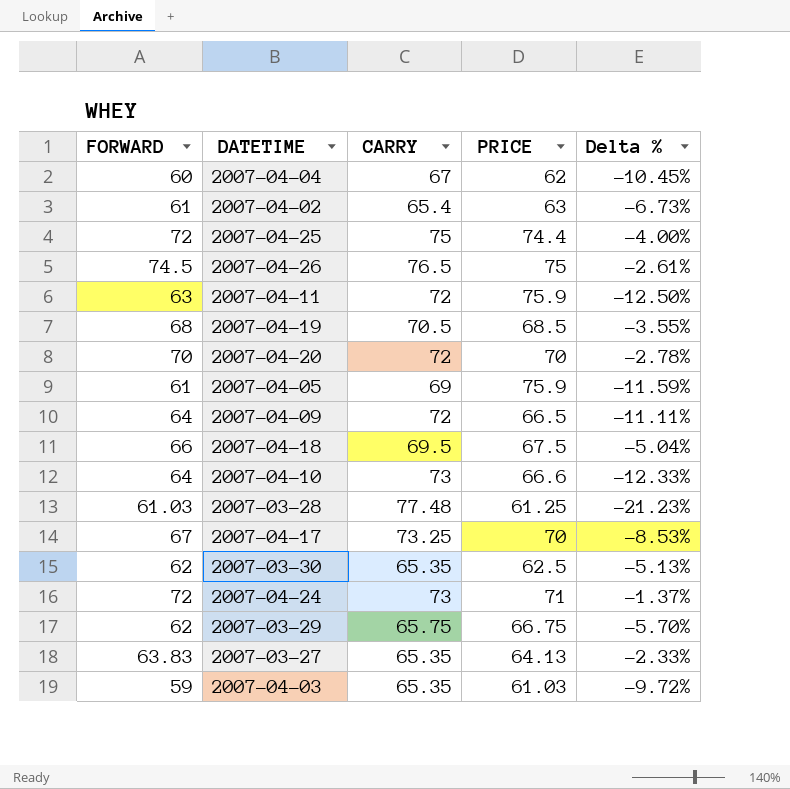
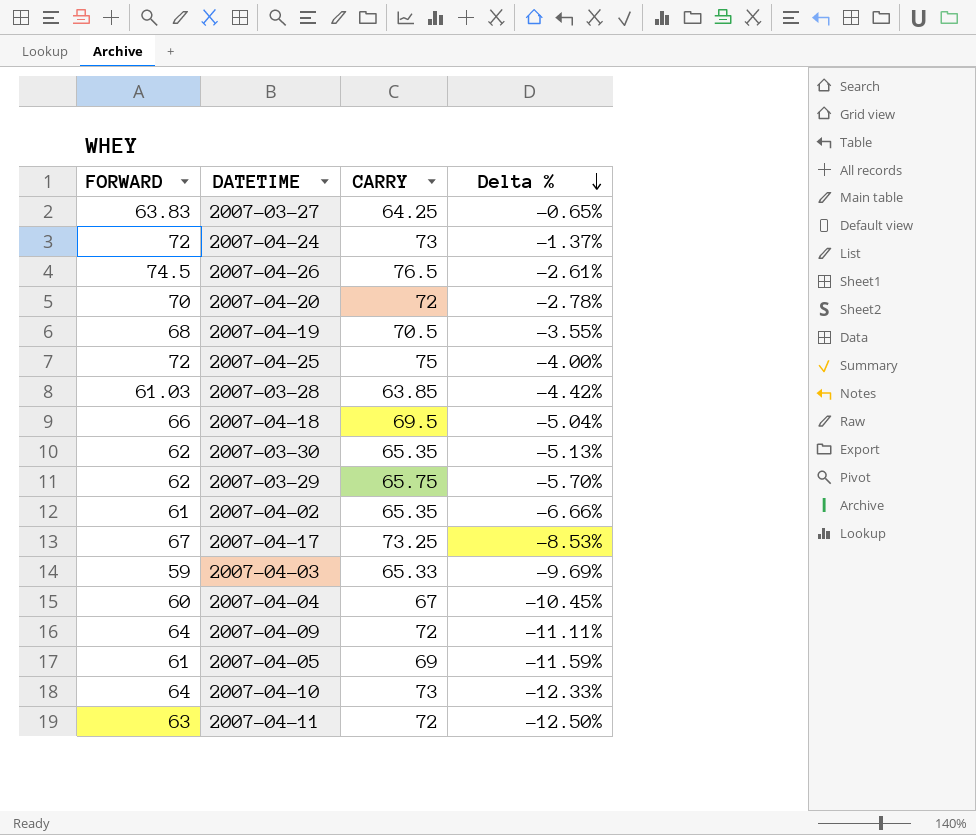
row order: none -> Delta % descending
column PRICE | position: 4 -> none
2007-03-27 | CARRY: 65.35 -> 64.25
2007-03-27 | Delta %: -2.33% -> -0.65%
2007-03-28 | CARRY: 77.48 -> 63.85
2007-03-28 | Delta %: -21.23% -> -4.42%
2007-04-02 | CARRY: 65.4 -> 65.35
2007-04-02 | Delta %: -6.73% -> -6.66%
2007-04-03 | CARRY: 65.35 -> 65.33
2007-04-03 | Delta %: -9.72% -> -9.69%

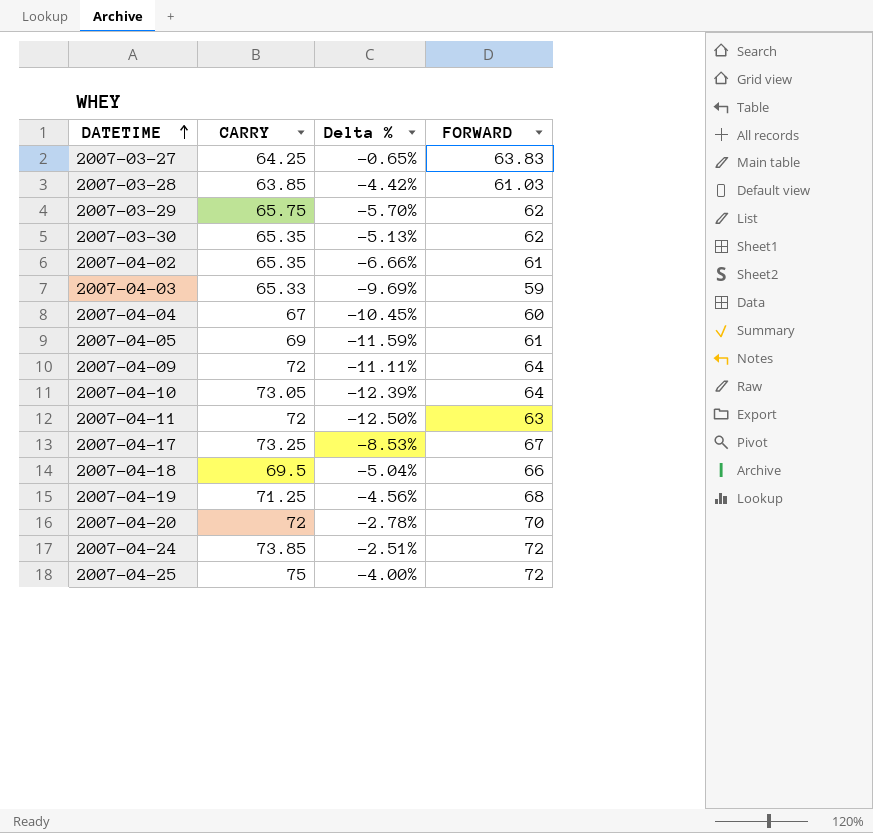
row order: Delta % descending -> DATETIME ascending
column FORWARD | position: 1 -> 4
row 2007-04-26: 74.5 | 76.5 | -2.61% -> none
2007-04-10 | CARRY: 73 -> 73.05
2007-04-10 | Delta %: -12.33% -> -12.39%
2007-04-19 | CARRY: 70.5 -> 71.25
2007-04-19 | Delta %: -3.55% -> -4.56%
2007-04-24 | CARRY: 73 -> 73.85
2007-04-24 | Delta %: -1.37% -> -2.51%

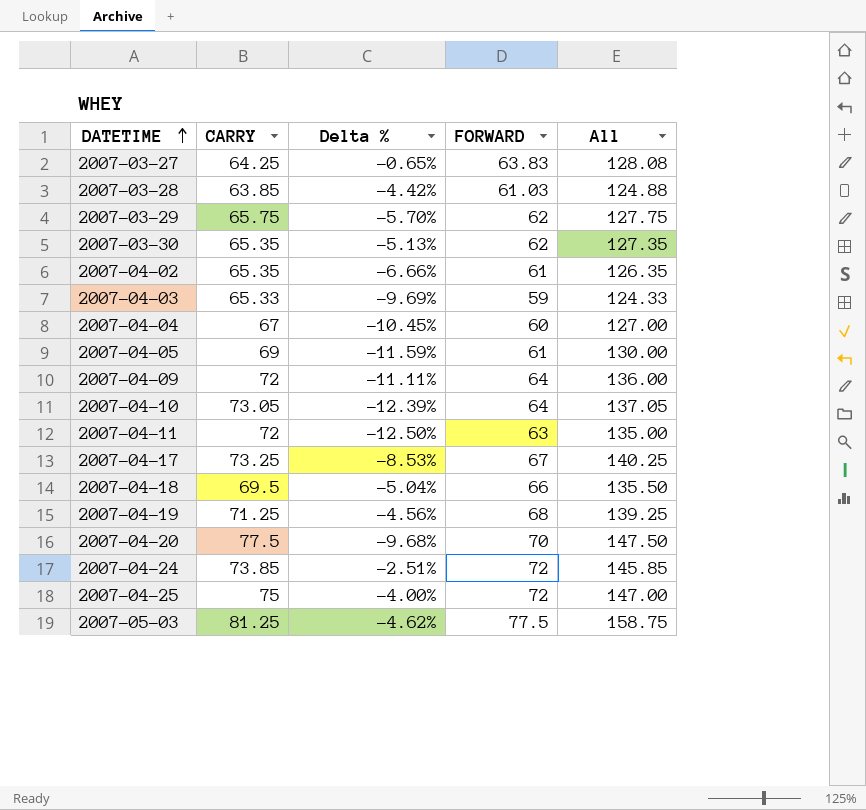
column All | formula: none -> [CARRY] + [FORWARD]
2007-04-20 | CARRY: 72 -> 77.5
2007-04-20 | Delta %: -2.78% -> -9.68%
row 2007-05-03: none -> 81.25 | -4.62% | 77.5 | 158.75

